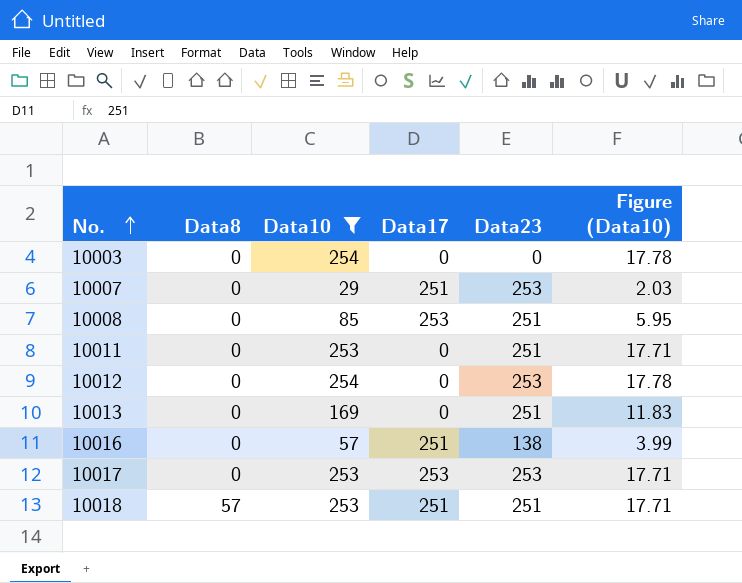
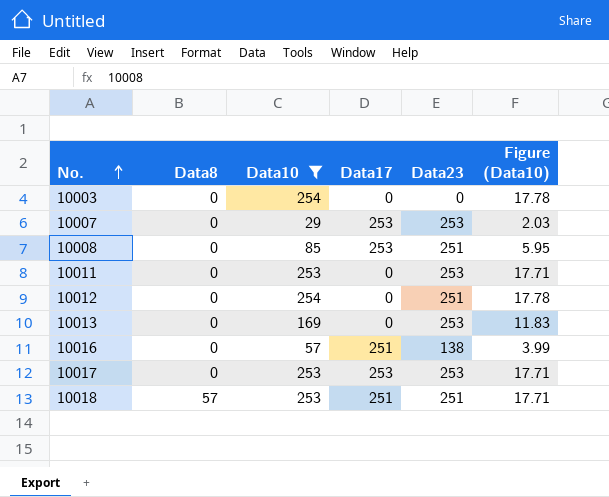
10007 | Data17: 251 -> 253
10011 | Data23: 251 -> 253
10012 | Data23: 253 -> 251
10013 | Data23: 251 -> 253

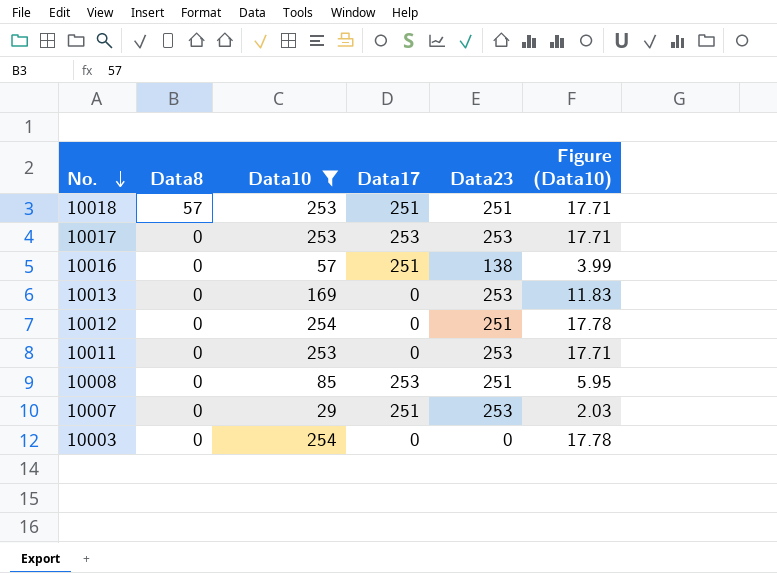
row order: No. ascending -> No. descending
10007 | Data17: 253 -> 251

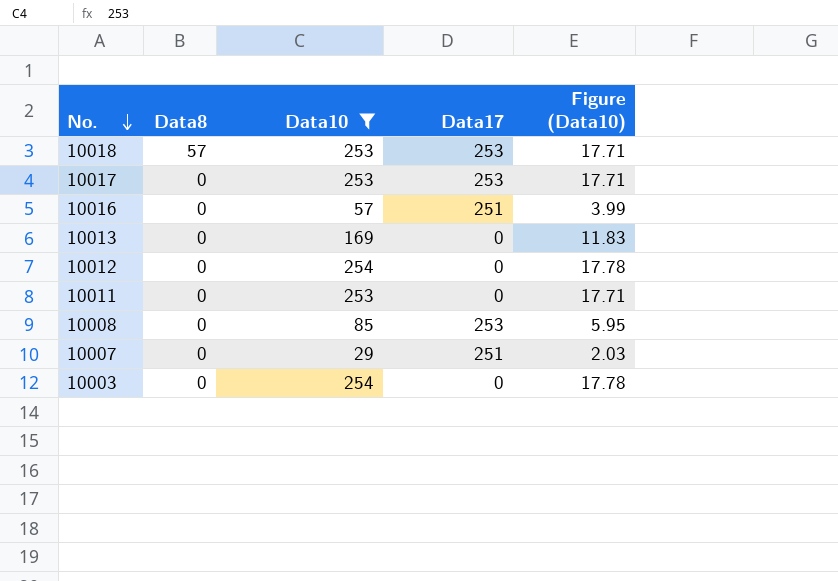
column Data23 | position: 5 -> none
10018 | Data17: 251 -> 253

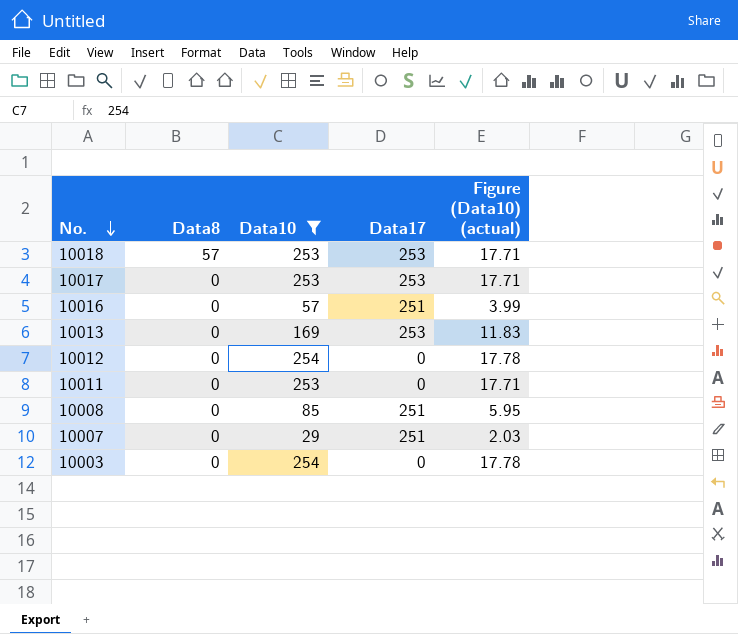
column name: Figure (Data10) -> Figure (Data10) (actual)
10013 | Data17: 0 -> 253
10008 | Data17: 253 -> 251

